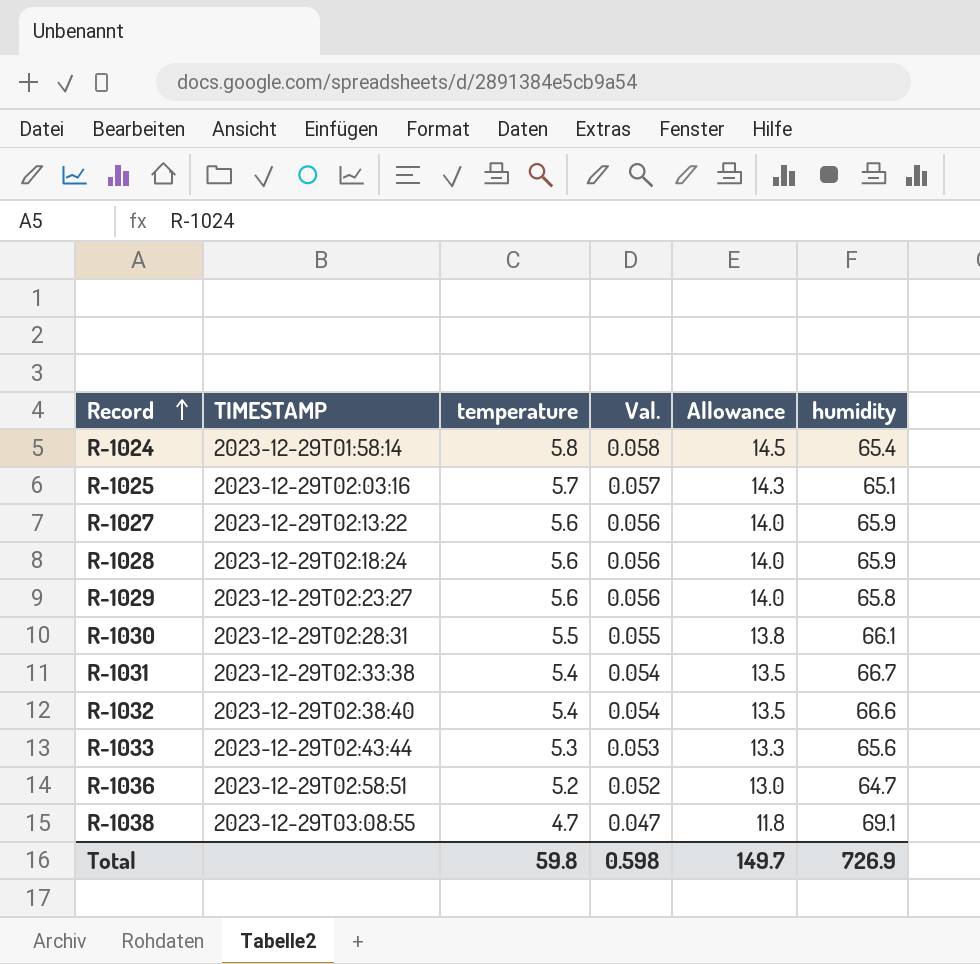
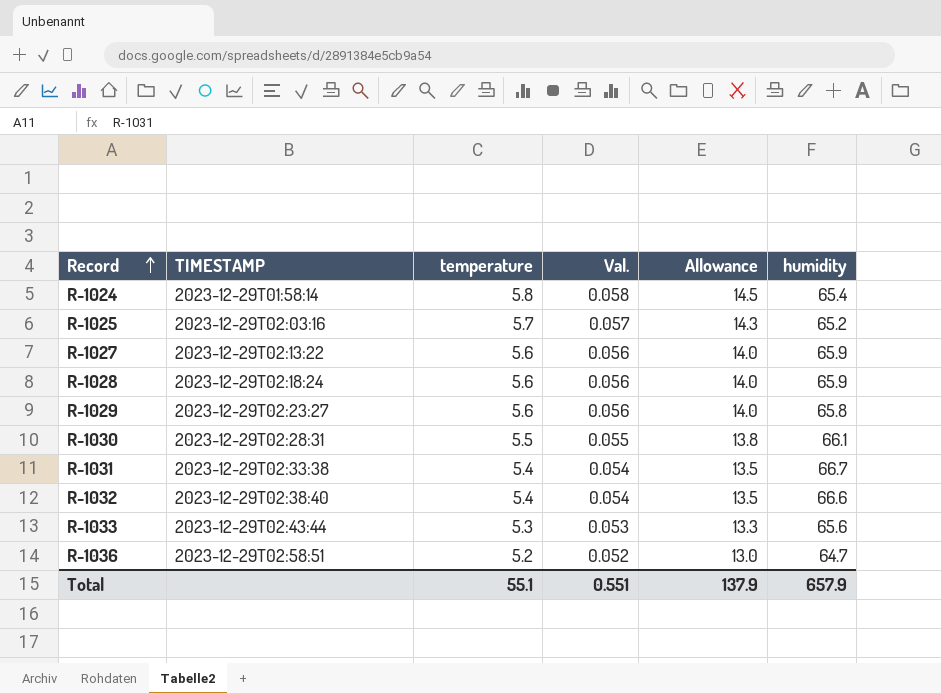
row R-1038: 2023-12-29T03:08:55 | 4.7 | 0.047 | 11.8 | 69.1 -> none
R-1025 | humidity: 65.1 -> 65.2
Total | temperature: 59.8 -> 55.1
Total | Val.: 0.598 -> 0.551
Total | Allowance: 149.7 -> 137.9
Total | humidity: 726.9 -> 657.9

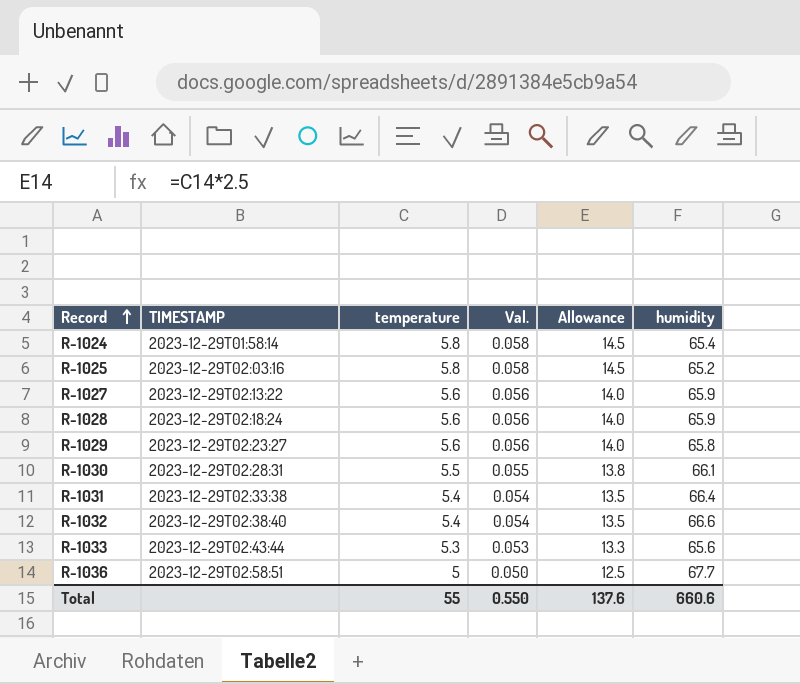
R-1025 | temperature: 5.7 -> 5.8
R-1025 | Val.: 0.057 -> 0.058
R-1025 | Allowance: 14.3 -> 14.5
R-1031 | humidity: 66.7 -> 66.4
R-1036 | temperature: 5.2 -> 5
R-1036 | Val.: 0.052 -> 0.050
R-1036 | Allowance: 13.0 -> 12.5
R-1036 | humidity: 64.7 -> 67.7
Total | temperature: 55.1 -> 55
Total | Val.: 0.551 -> 0.550
Total | Allowance: 137.9 -> 137.6
Total | humidity: 657.9 -> 660.6

